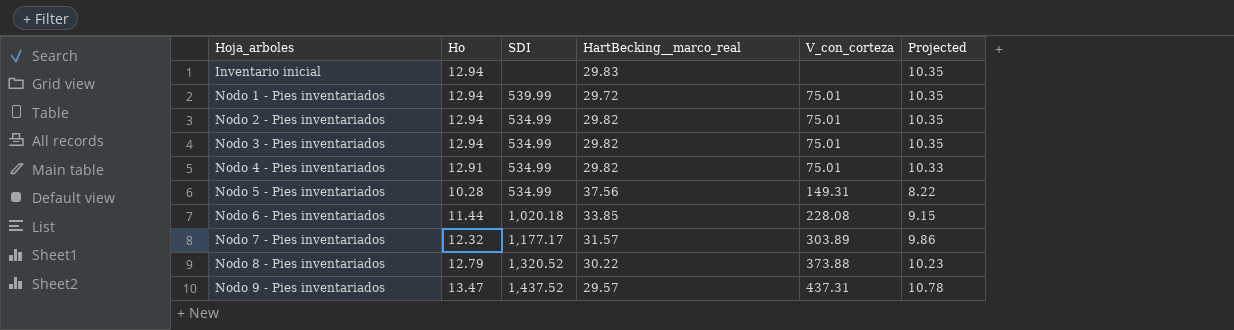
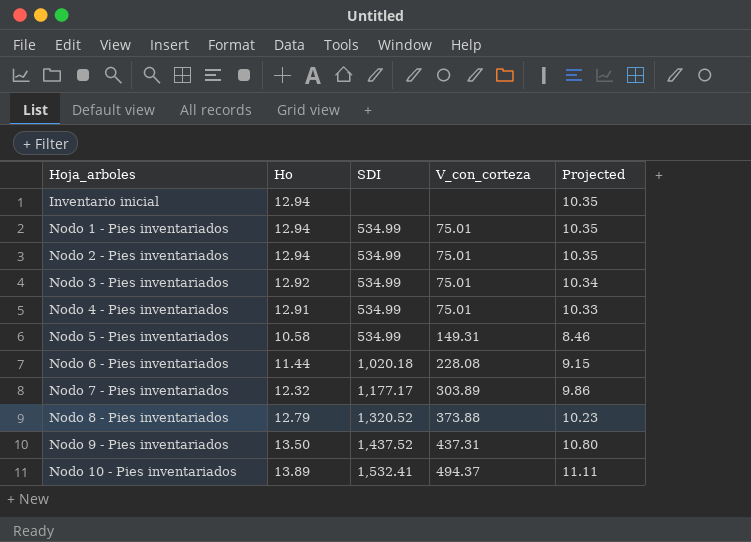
column HartBecking__marco_real | position: 4 -> none
Nodo 1 - Pies inventariados | SDI: 539.99 -> 534.99
Nodo 3 - Pies inventariados | Ho: 12.94 -> 12.92
Nodo 3 - Pies inventariados | Projected: 10.35 -> 10.34
Nodo 5 - Pies inventariados | Ho: 10.28 -> 10.58
Nodo 5 - Pies inventariados | Projected: 8.22 -> 8.46
Nodo 9 - Pies inventariados | Ho: 13.47 -> 13.50
Nodo 9 - Pies inventariados | Projected: 10.78 -> 10.80
row Nodo 10 - Pies inventariados: none -> 13.89 | 1,532.41 | 494.37 | 11.11

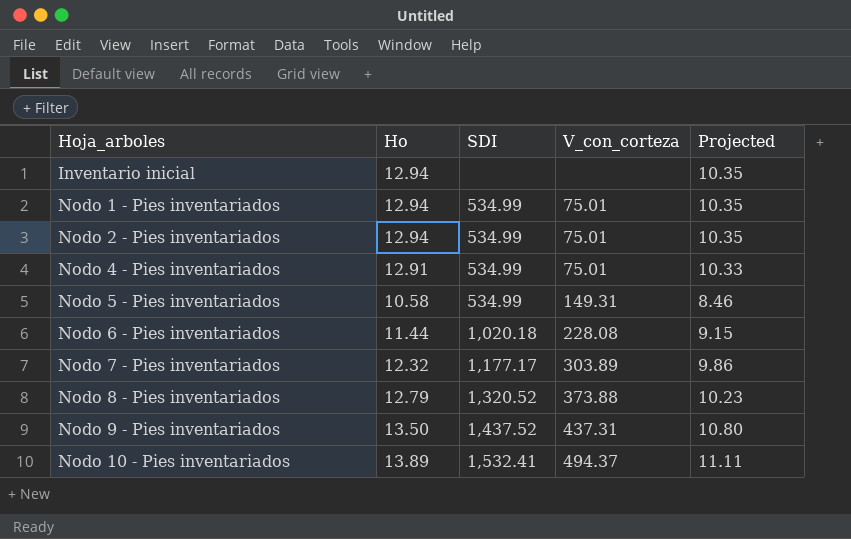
row Nodo 3 - Pies inventariados: 12.92 | 534.99 | 75.01 | 10.34 -> none

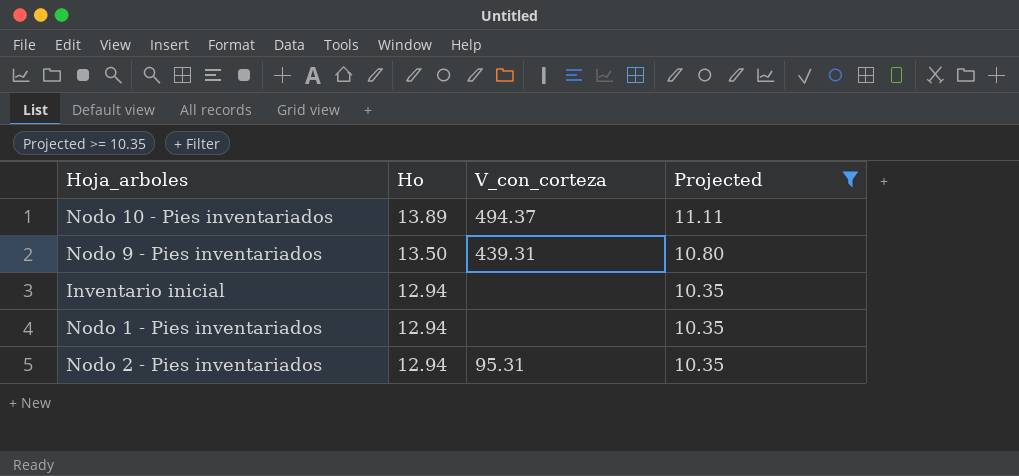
filter: none -> Projected >= 10.35
row order: Hoja_arboles ascending -> Ho descending
column SDI | position: 3 -> none
Nodo 9 - Pies inventariados | V_con_corteza: 437.31 -> 439.31
Nodo 1 - Pies inventariados | V_con_corteza: 75.01 -> none
Nodo 2 - Pies inventariados | V_con_corteza: 75.01 -> 95.31

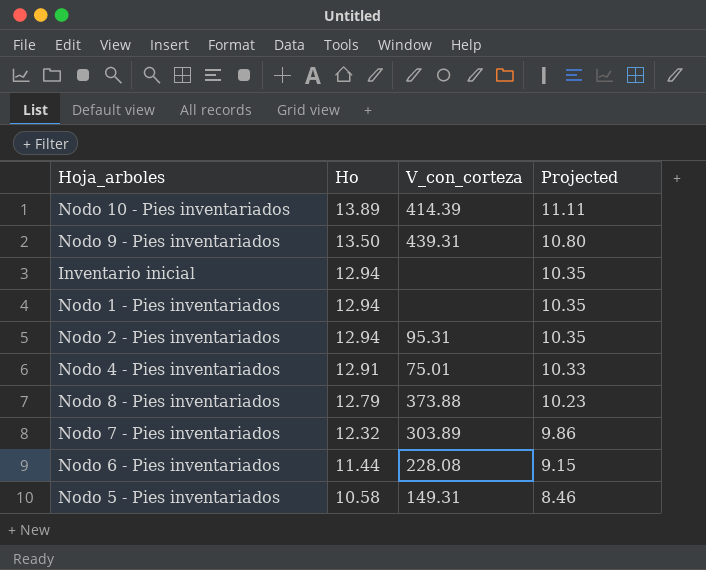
filter: Projected >= 10.35 -> none
Nodo 10 - Pies inventariados | V_con_corteza: 494.37 -> 414.39

